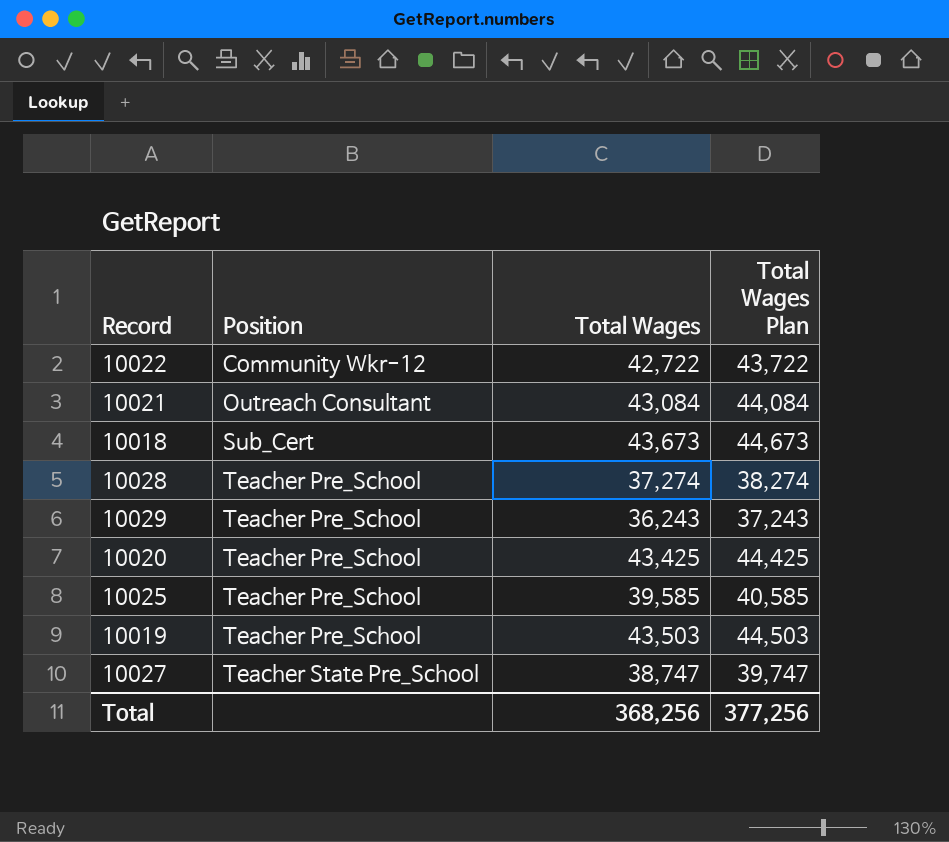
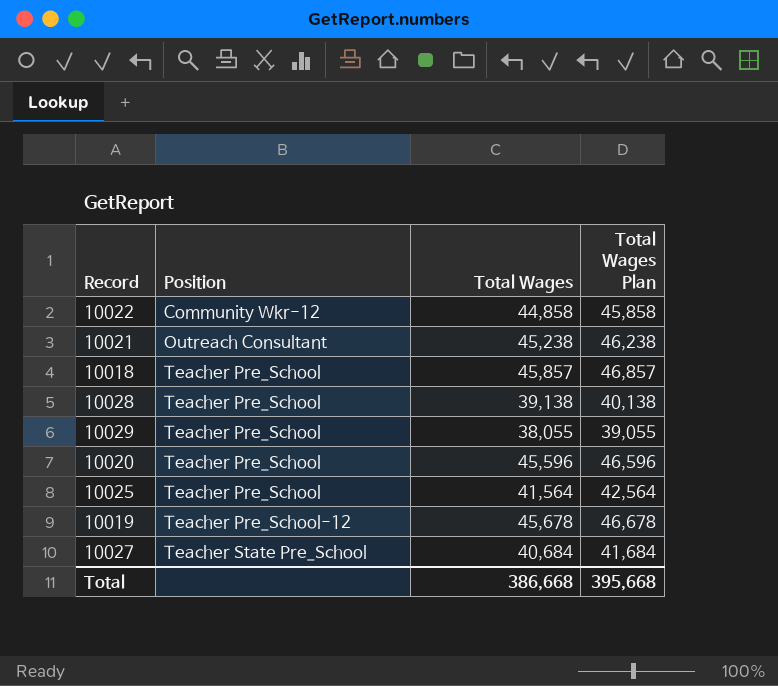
10022 | Total Wages: 42,722 -> 44,858
10022 | Total Wages Plan: 43,722 -> 45,858
10021 | Total Wages: 43,084 -> 45,238
10021 | Total Wages Plan: 44,084 -> 46,238
10018 | Position: Sub_Cert -> Teacher Pre_School
10018 | Total Wages: 43,673 -> 45,857
10018 | Total Wages Plan: 44,673 -> 46,857
10028 | Total Wages: 37,274 -> 39,138
10028 | Total Wages Plan: 38,274 -> 40,138
10029 | Total Wages: 36,243 -> 38,055
10029 | Total Wages Plan: 37,243 -> 39,055
10020 | Total Wages: 43,425 -> 45,596
10020 | Total Wages Plan: 44,425 -> 46,596
10025 | Total Wages: 39,585 -> 41,564
10025 | Total Wages Plan: 40,585 -> 42,564
10019 | Position: Teacher Pre_School -> Teacher Pre_School-12
10019 | Total Wages: 43,503 -> 45,678
10019 | Total Wages Plan: 44,503 -> 46,678
10027 | Total Wages: 38,747 -> 40,684
10027 | Total Wages Plan: 39,747 -> 41,684
Total | Total Wages: 368,256 -> 386,668
Total | Total Wages Plan: 377,256 -> 395,668

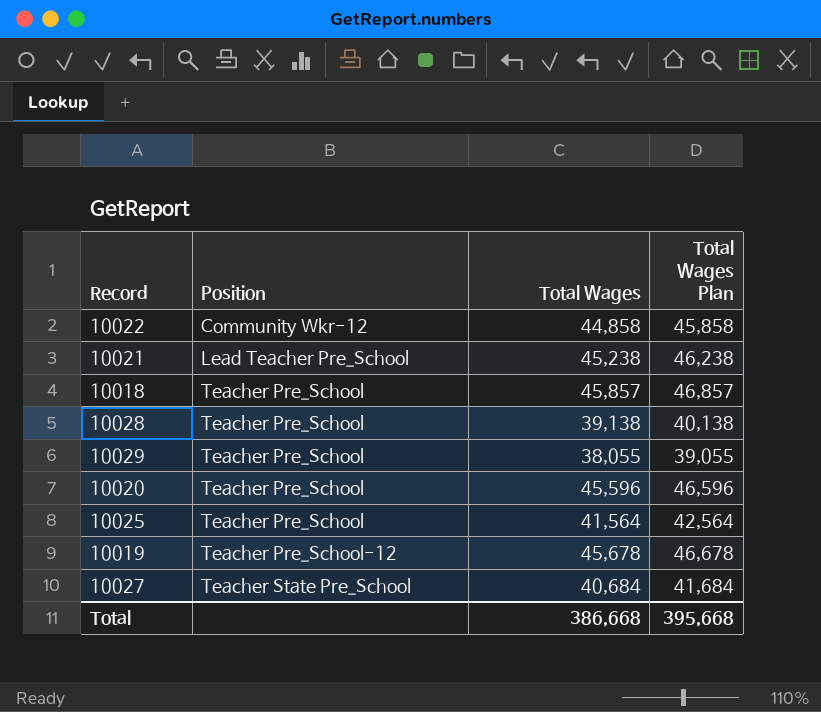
10021 | Position: Outreach Consultant -> Lead Teacher Pre_School

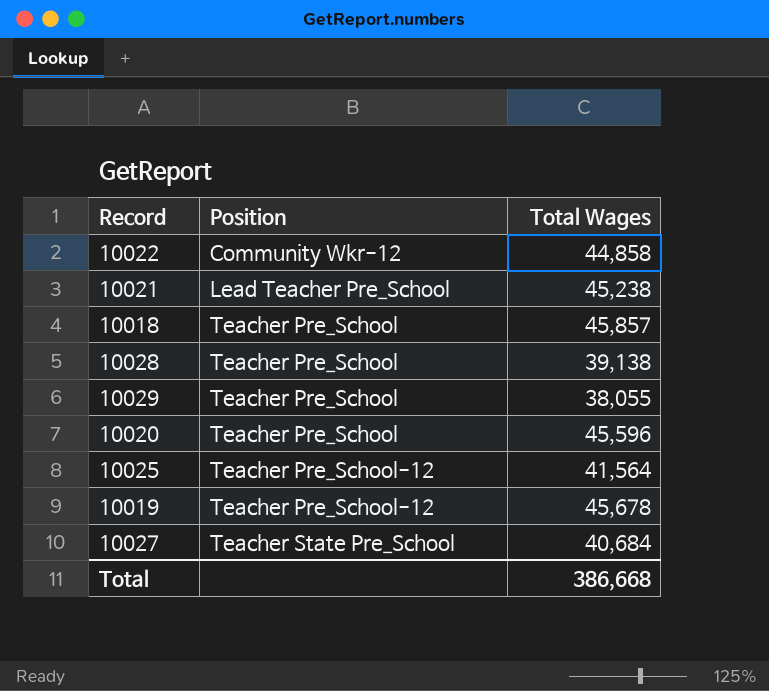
column Total Wages Plan | formula: [Total Wages] + 1000 -> none
10025 | Position: Teacher Pre_School -> Teacher Pre_School-12

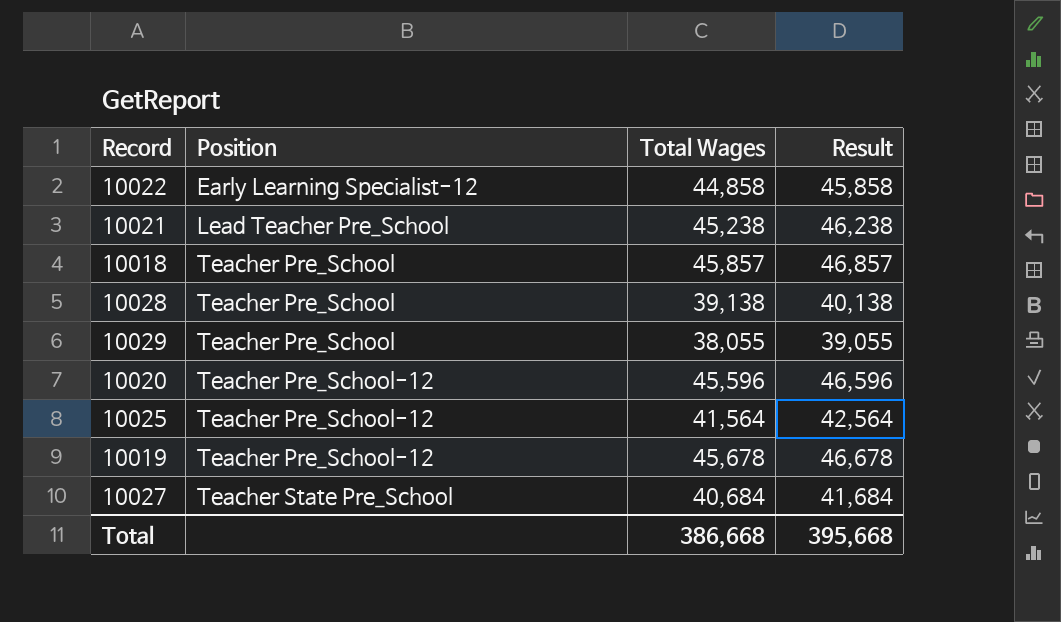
column Result | formula: none -> [Total Wages] + 1000
10022 | Position: Community Wkr-12 -> Early Learning Specialist-12
10020 | Position: Teacher Pre_School -> Teacher Pre_School-12

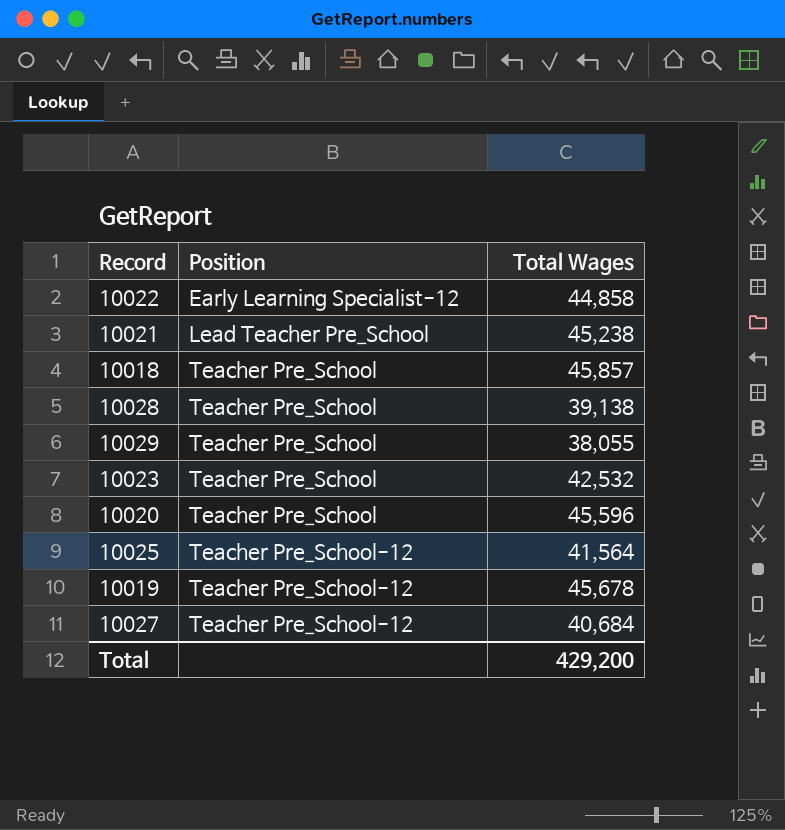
column Result | formula: [Total Wages] + 1000 -> none
row 10023: none -> Teacher Pre_School | 42,532
10020 | Position: Teacher Pre_School-12 -> Teacher Pre_School
10027 | Position: Teacher State Pre_School -> Teacher Pre_School-12
Total | Total Wages: 386,668 -> 429,200

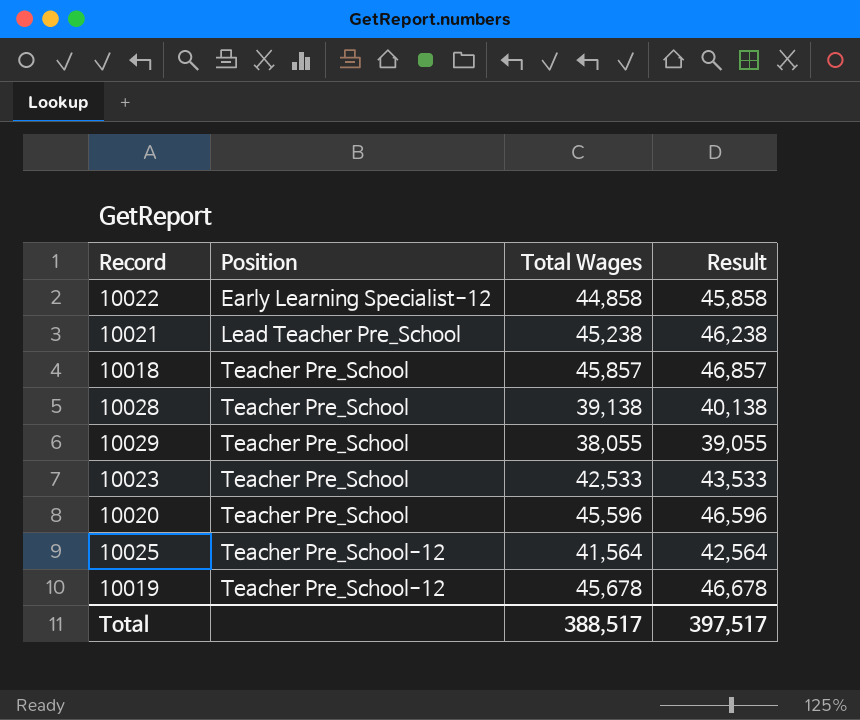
column Result | formula: none -> [Total Wages] + 1000
row 10027: Teacher Pre_School-12 | 40,684 -> none
10023 | Total Wages: 42,532 -> 42,533
Total | Total Wages: 429,200 -> 388,517

